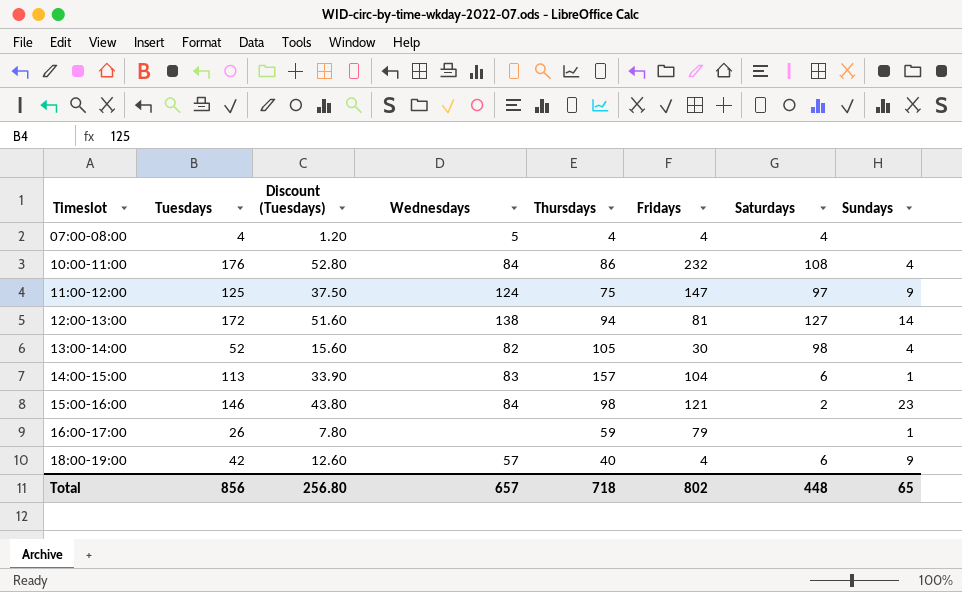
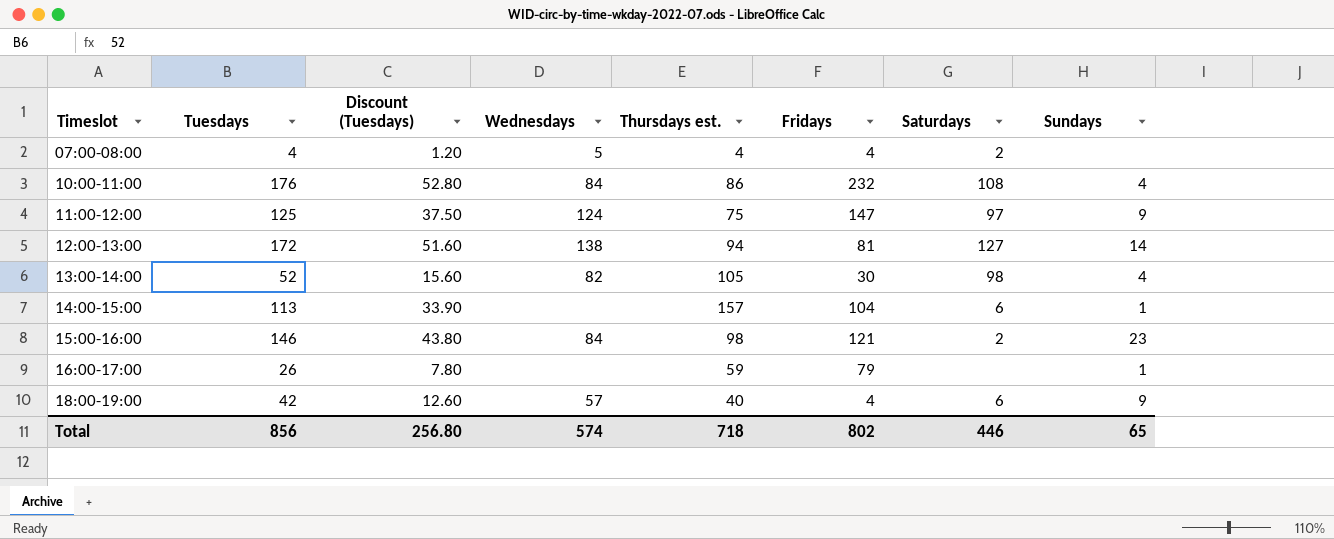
column name: Thursdays -> Thursdays est.
07:00-08:00 | Saturdays: 4 -> 2
14:00-15:00 | Wednesdays: 83 -> none
Total | Wednesdays: 657 -> 574
Total | Saturdays: 448 -> 446

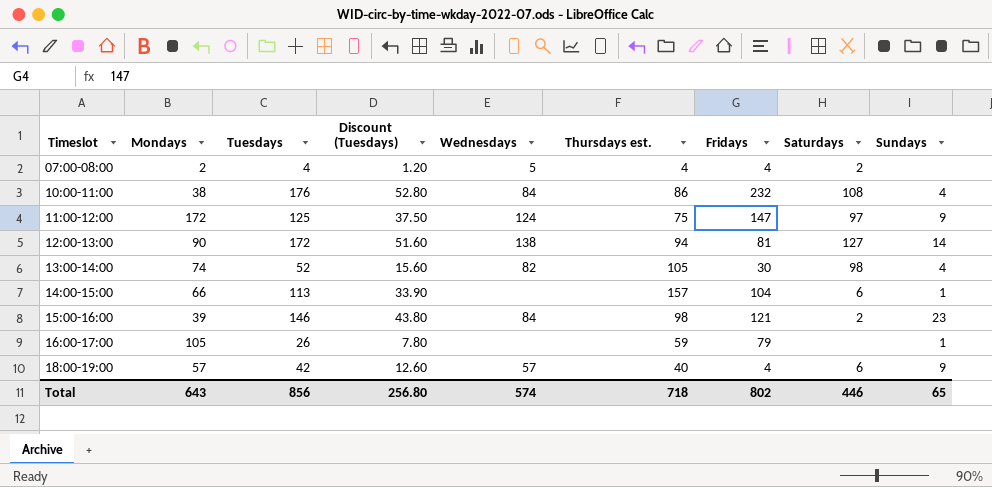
column Mondays | position: none -> 2

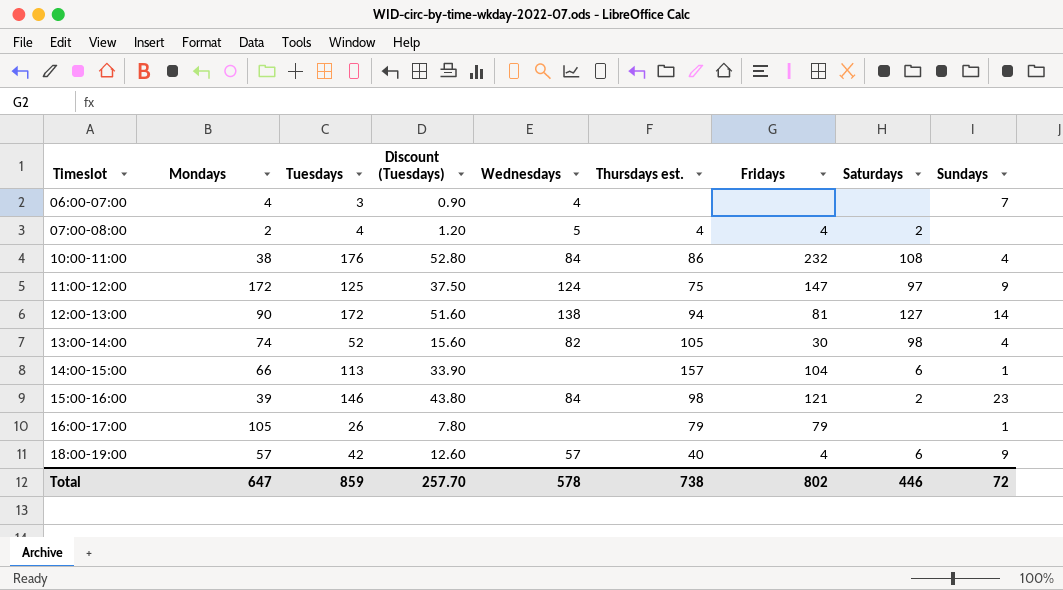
row 06:00-07:00: none -> 4 | 3 | 0.90 | 4 | none | none | none | 7
16:00-17:00 | Thursdays est.: 59 -> 79
Total | Mondays: 643 -> 647
Total | Tuesdays: 856 -> 859
Total | Discount (Tuesdays): 256.80 -> 257.70
Total | Wednesdays: 574 -> 578
Total | Thursdays est.: 718 -> 738
Total | Sundays: 65 -> 72

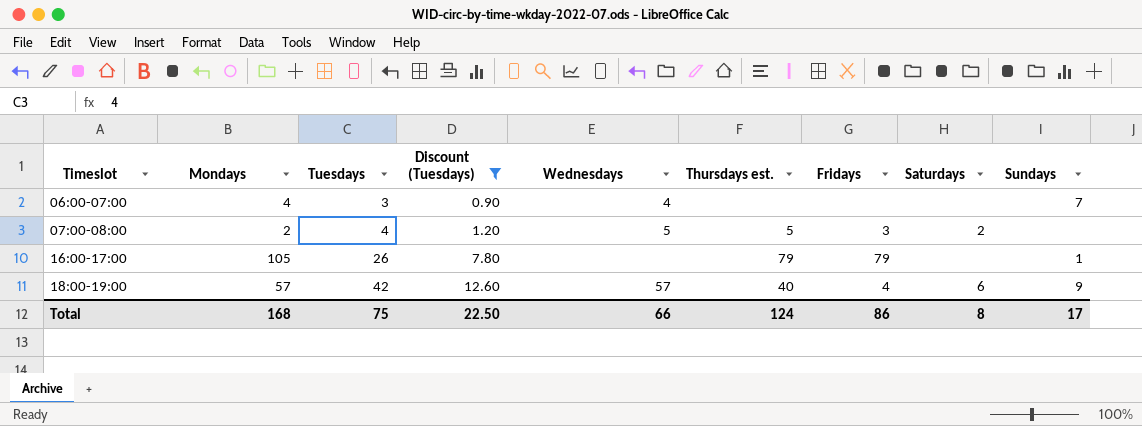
filter: none -> Discount (Tuesdays) <= 12.60
07:00-08:00 | Thursdays est.: 4 -> 5
07:00-08:00 | Fridays: 4 -> 3
Total | Mondays: 647 -> 168
Total | Tuesdays: 859 -> 75
Total | Discount (Tuesdays): 257.70 -> 22.50
Total | Wednesdays: 578 -> 66
Total | Thursdays est.: 738 -> 124
Total | Fridays: 802 -> 86
Total | Saturdays: 446 -> 8
Total | Sundays: 72 -> 17

